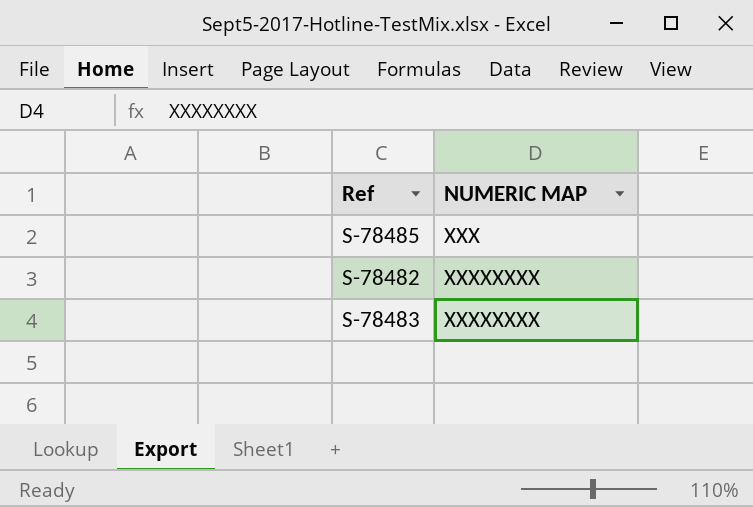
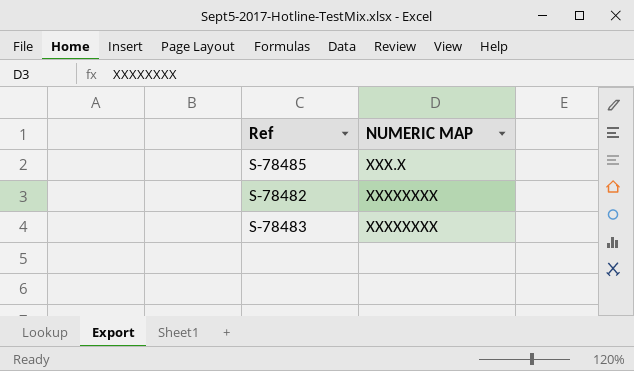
S-78485 | NUMERIC MAP: XXX -> XXX.X

